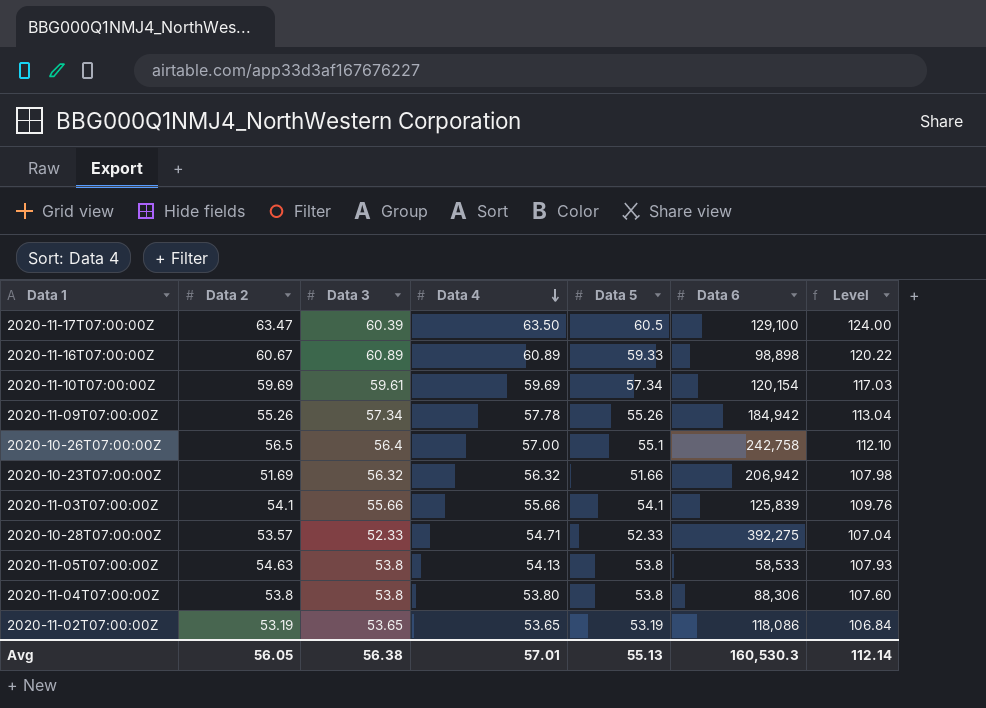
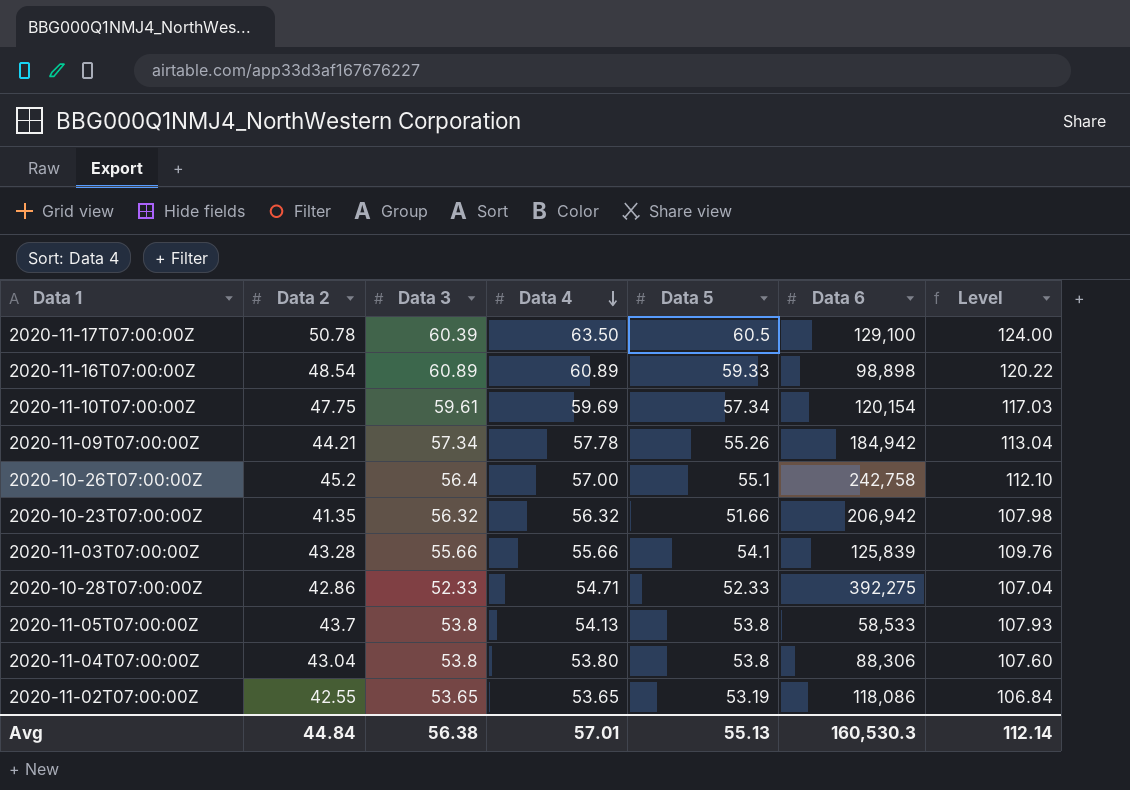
2020-11-17T07:00:00Z | Data 2: 63.47 -> 50.78
2020-11-16T07:00:00Z | Data 2: 60.67 -> 48.54
2020-11-10T07:00:00Z | Data 2: 59.69 -> 47.75
2020-11-09T07:00:00Z | Data 2: 55.26 -> 44.21
2020-10-26T07:00:00Z | Data 2: 56.5 -> 45.2
2020-10-23T07:00:00Z | Data 2: 51.69 -> 41.35
2020-11-03T07:00:00Z | Data 2: 54.1 -> 43.28
2020-10-28T07:00:00Z | Data 2: 53.57 -> 42.86
2020-11-05T07:00:00Z | Data 2: 54.63 -> 43.7
2020-11-04T07:00:00Z | Data 2: 53.8 -> 43.04
2020-11-02T07:00:00Z | Data 2: 53.19 -> 42.55
Avg | Data 2: 56.05 -> 44.84

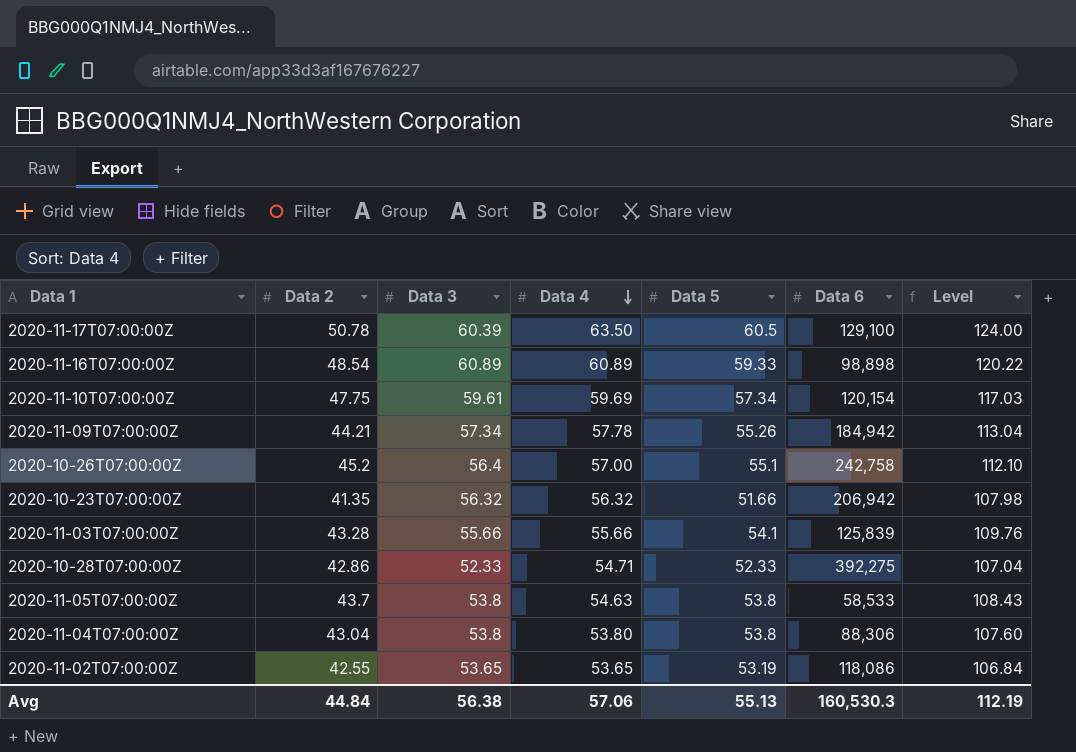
2020-11-05T07:00:00Z | Data 4: 54.13 -> 54.63
2020-11-05T07:00:00Z | Level: 107.93 -> 108.43
Avg | Data 4: 57.01 -> 57.06
Avg | Level: 112.14 -> 112.19

